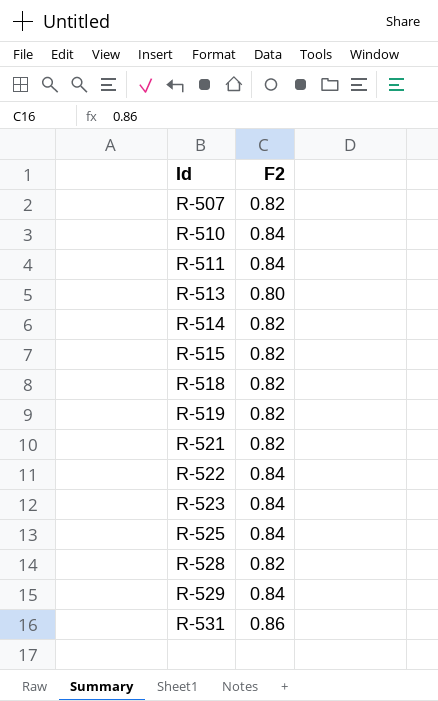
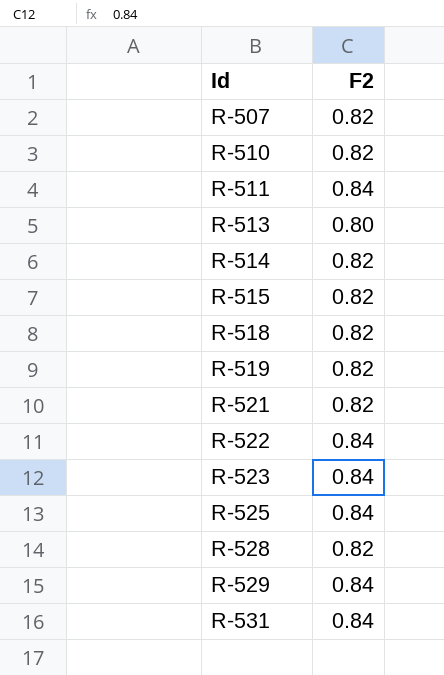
R-510 | F2: 0.84 -> 0.82
R-531 | F2: 0.86 -> 0.84

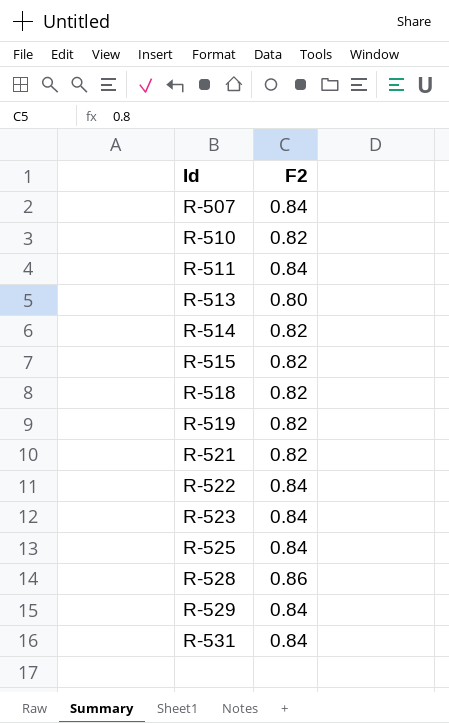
R-507 | F2: 0.82 -> 0.84
R-528 | F2: 0.82 -> 0.86

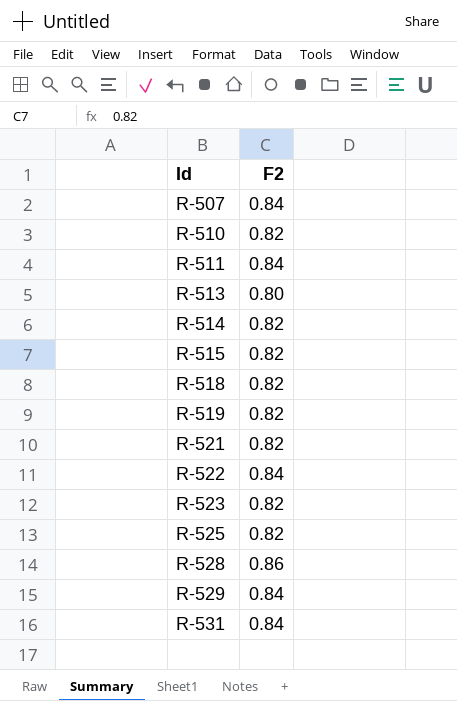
R-523 | F2: 0.84 -> 0.82
R-525 | F2: 0.84 -> 0.82

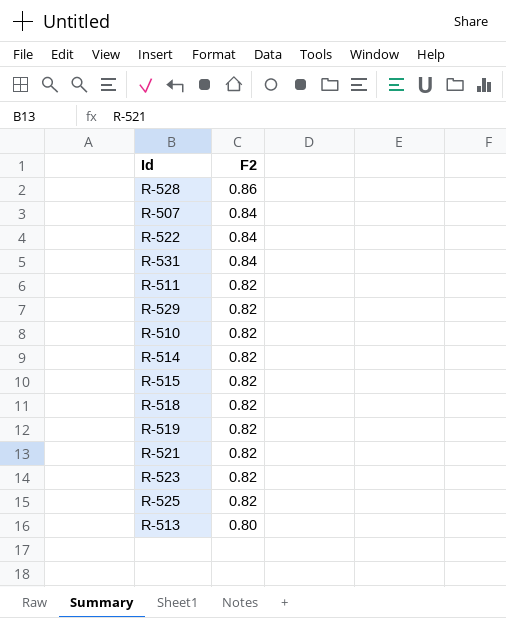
row order: Id ascending -> F2 descending
R-511 | F2: 0.84 -> 0.82
R-529 | F2: 0.84 -> 0.82

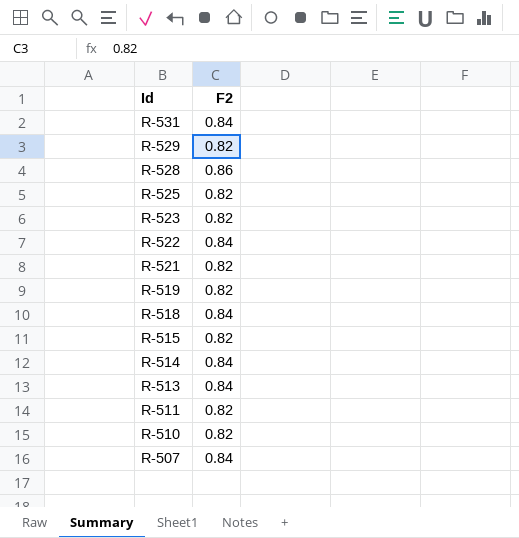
row order: F2 descending -> Id descending
R-518 | F2: 0.82 -> 0.84
R-514 | F2: 0.82 -> 0.84
R-513 | F2: 0.80 -> 0.84

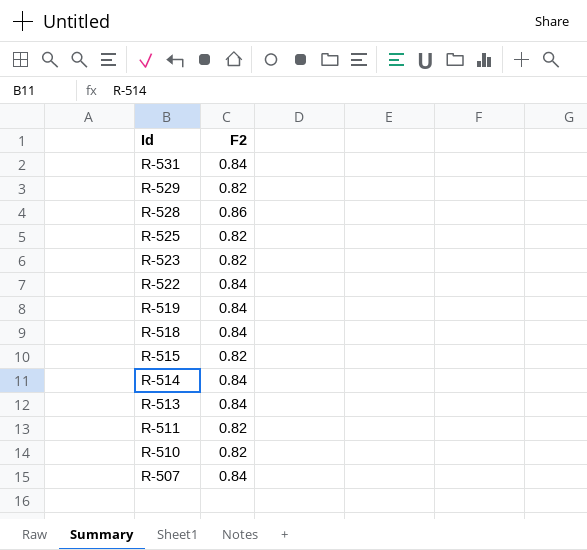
row R-521: 0.82 -> none
R-519 | F2: 0.82 -> 0.84

